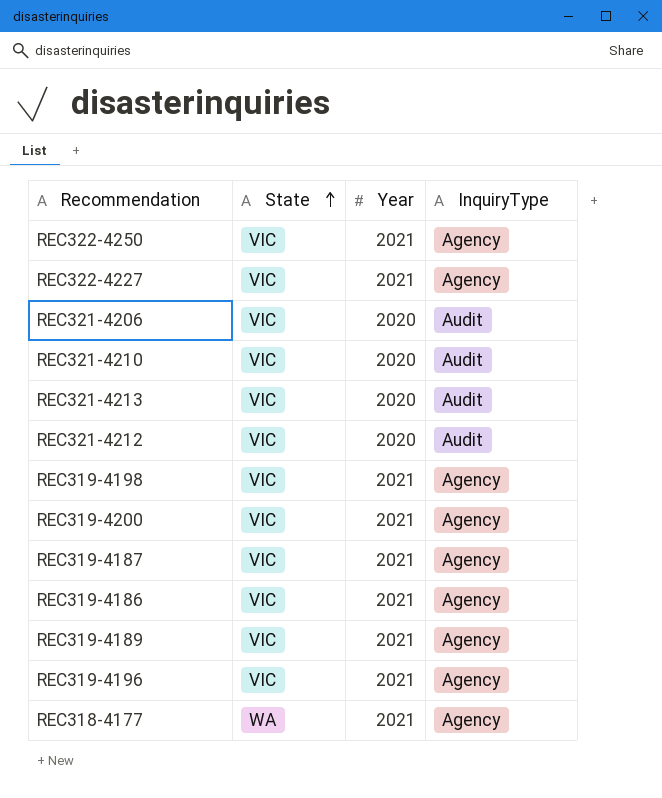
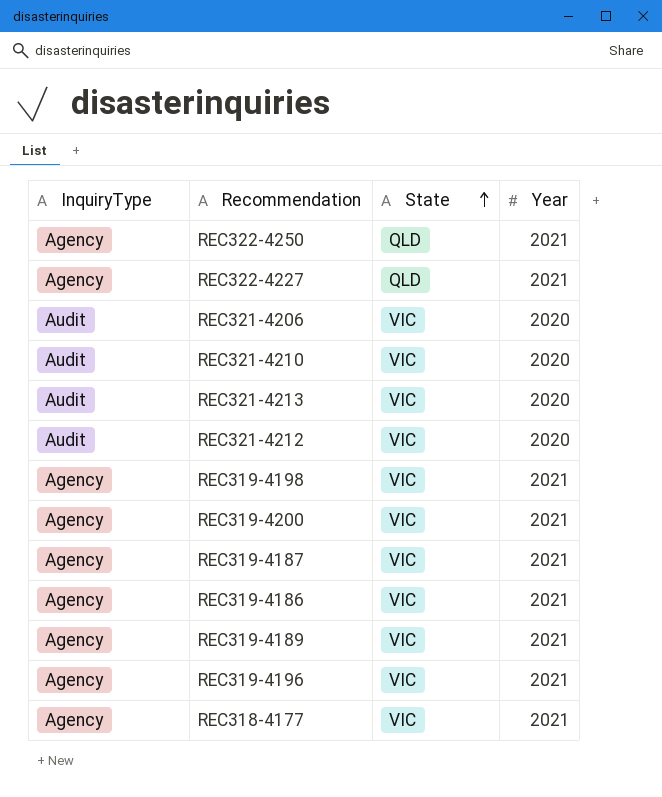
column InquiryType | position: 4 -> 1
REC322-4250 | State: VIC -> QLD
REC322-4227 | State: VIC -> QLD
REC318-4177 | State: WA -> VIC

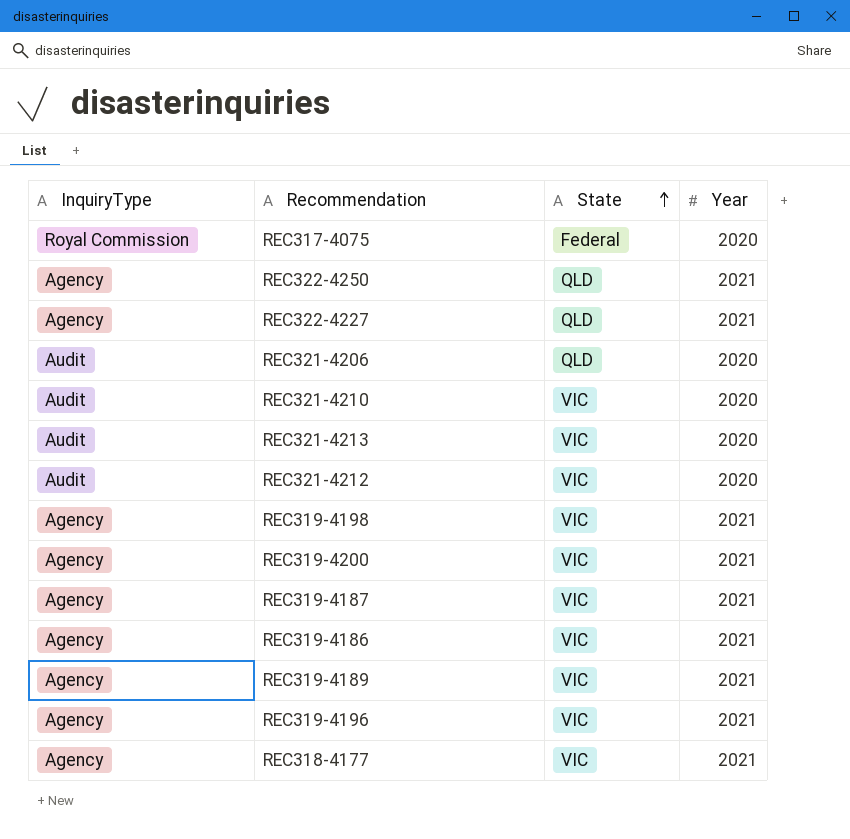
row REC317-4075: none -> Royal Commission | Federal | 2020
REC321-4206 | State: VIC -> QLD

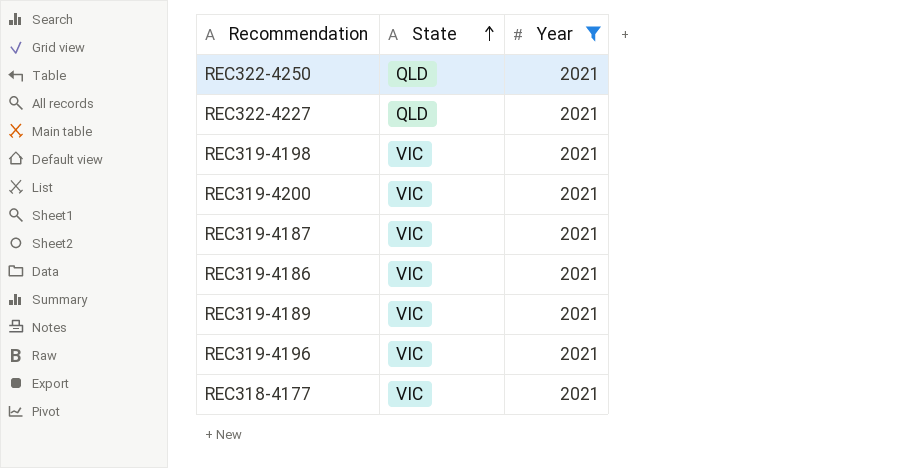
filter: none -> Year = 2021
column InquiryType | position: 1 -> none

